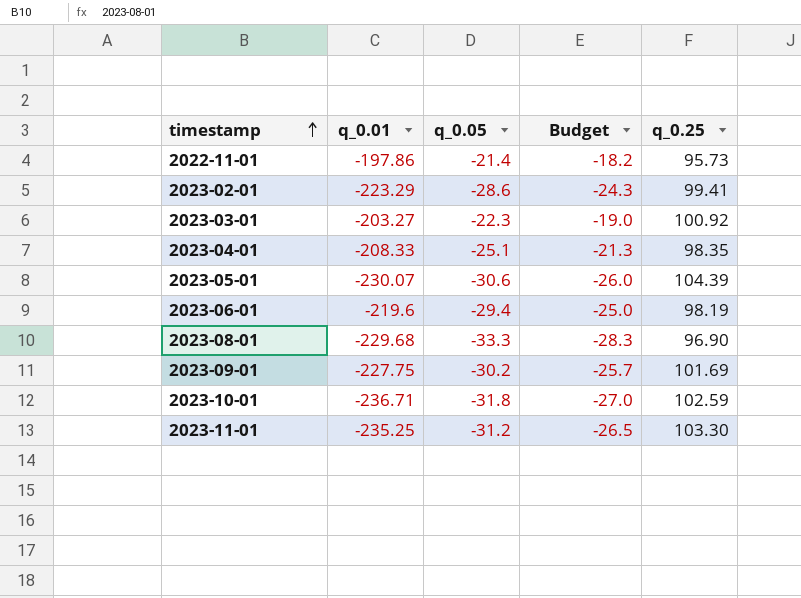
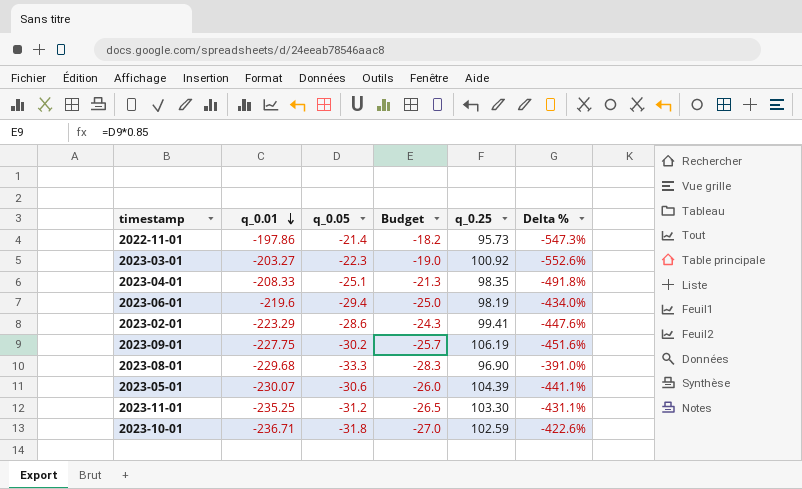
row order: timestamp ascending -> q_0.01 descending
column Delta % | formula: none -> ([q_0.25] - [q_0.05]) / [q_0.05]
2023-09-01 | q_0.25: 101.69 -> 106.19

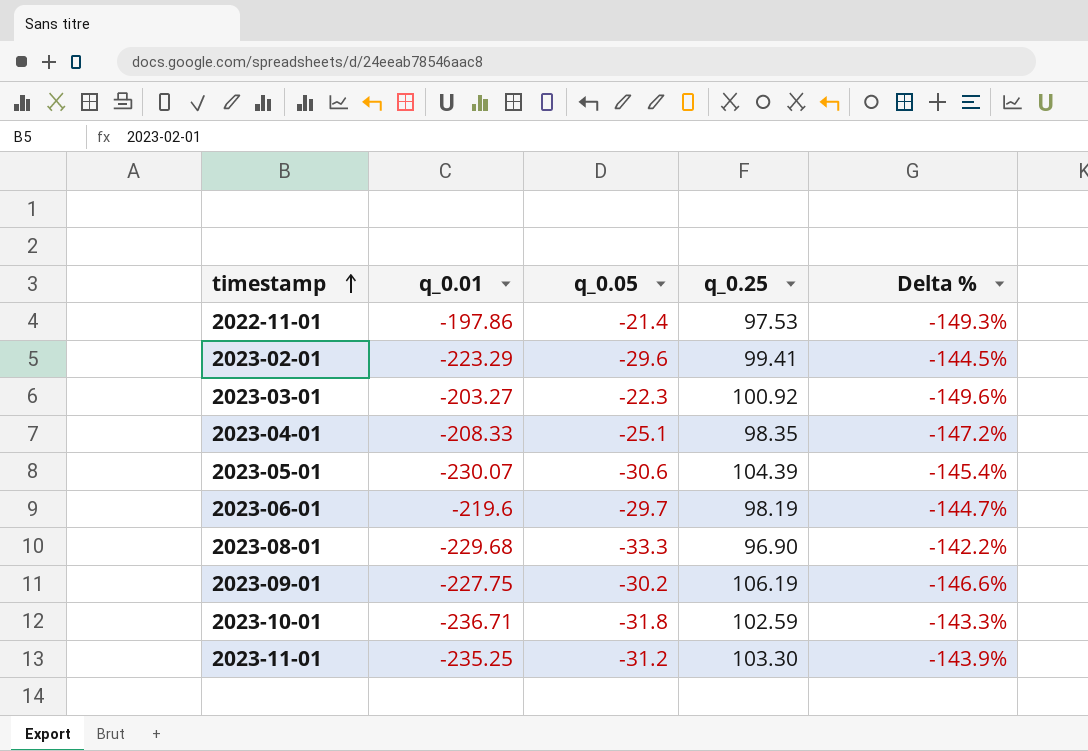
row order: q_0.01 descending -> timestamp ascending
column Budget | formula: [q_0.05] * 0.85 -> none
column Delta % | formula: ([q_0.25] - [q_0.05]) / [q_0.05] -> ([q_0.25] - [q_0.01]) / [q_0.01]
2022-11-01 | q_0.25: 95.73 -> 97.53
2023-02-01 | q_0.05: -28.6 -> -29.6
2023-06-01 | q_0.05: -29.4 -> -29.7

